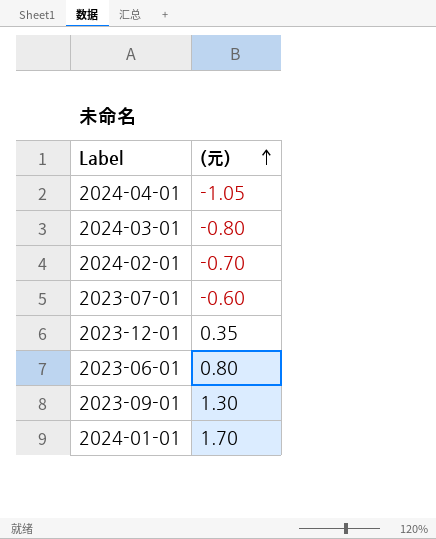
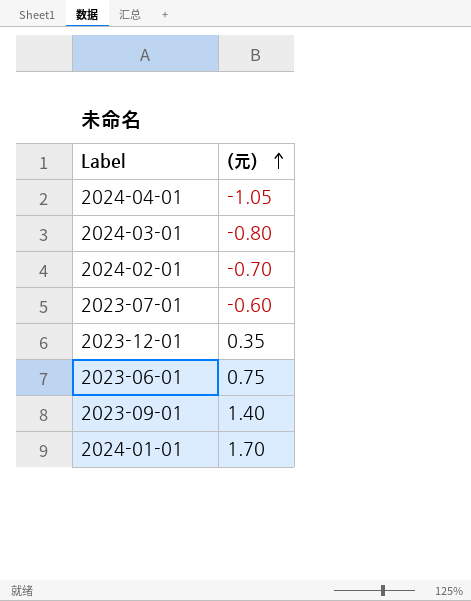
2023-06-01 | (元): 0.80 -> 0.75
2023-09-01 | (元): 1.30 -> 1.40

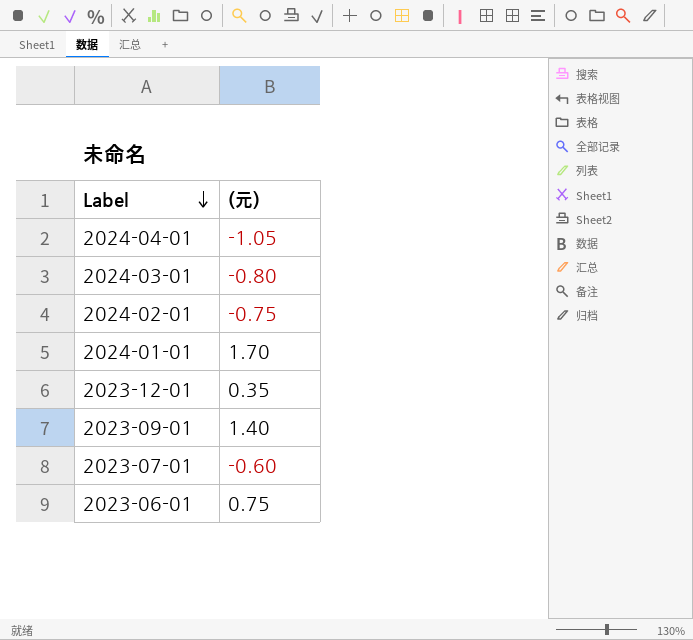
row order: (元) ascending -> Label descending
2024-02-01 | (元): -0.70 -> -0.75

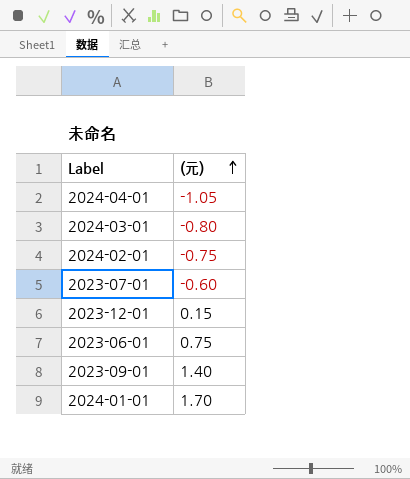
row order: Label descending -> (元) ascending
2023-12-01 | (元): 0.35 -> 0.15

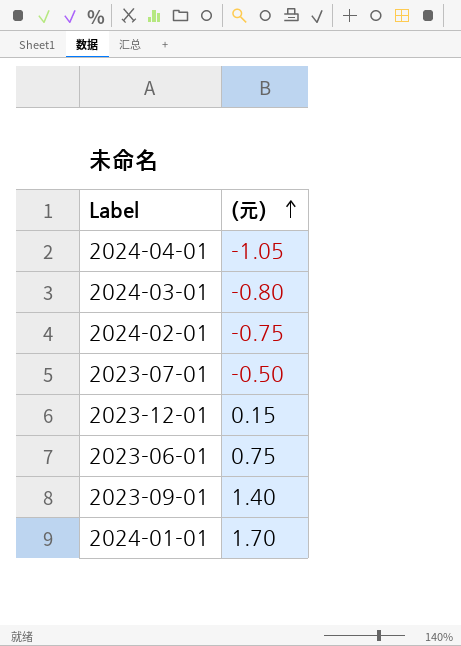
2023-07-01 | (元): -0.60 -> -0.50

